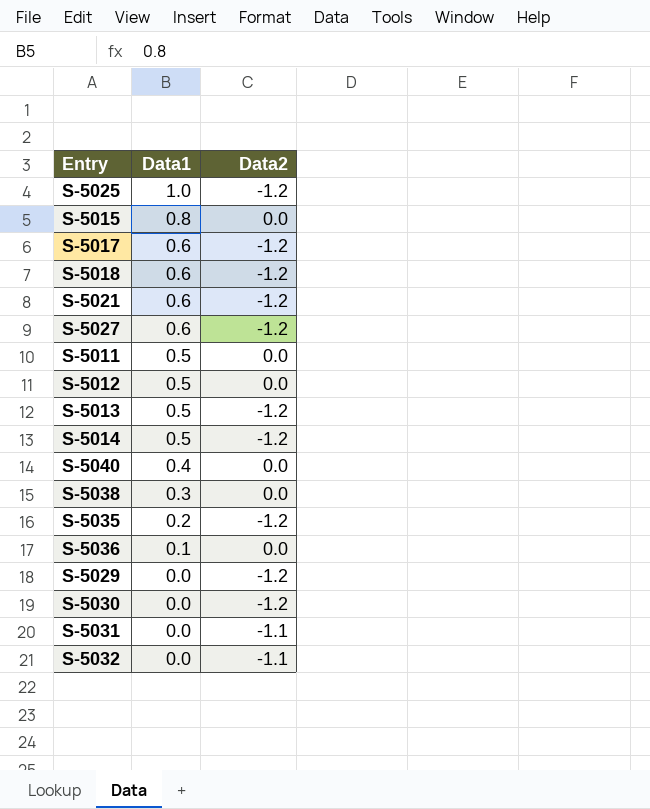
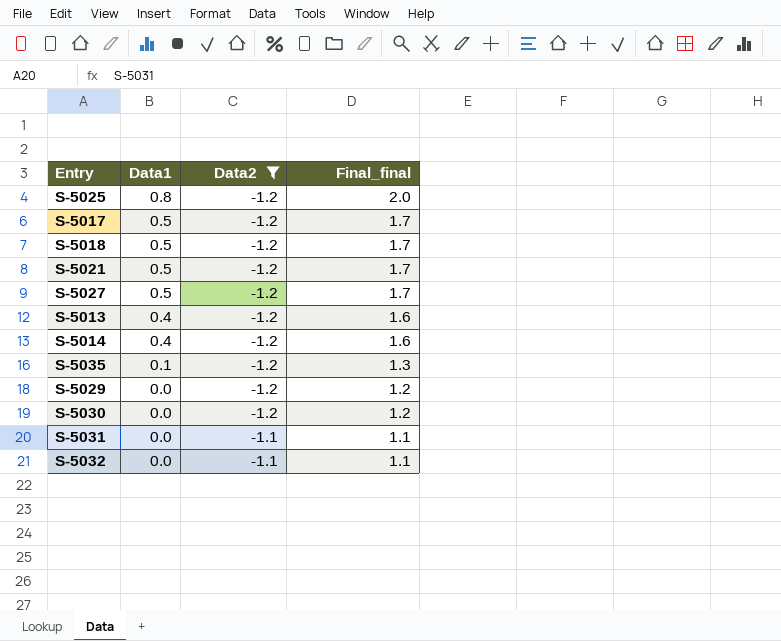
filter: none -> Data2 != 0.0
column Final_final | formula: none -> [Data1] - [Data2]
S-5025 | Data1: 1.0 -> 0.8
S-5017 | Data1: 0.6 -> 0.5
S-5018 | Data1: 0.6 -> 0.5
S-5021 | Data1: 0.6 -> 0.5
S-5027 | Data1: 0.6 -> 0.5
S-5013 | Data1: 0.5 -> 0.4
S-5014 | Data1: 0.5 -> 0.4
S-5035 | Data1: 0.2 -> 0.1

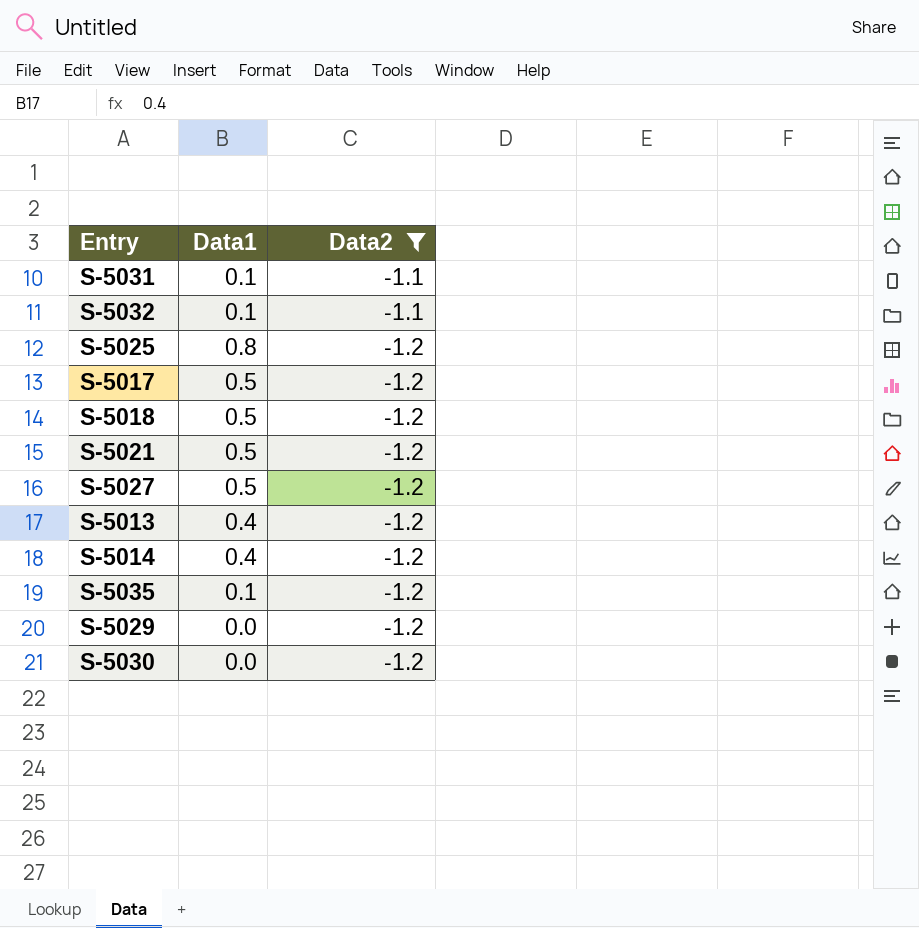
row order: Data1 descending -> Data2 descending
column Final_final | formula: [Data1] - [Data2] -> none
S-5031 | Data1: 0.0 -> 0.1
S-5032 | Data1: 0.0 -> 0.1

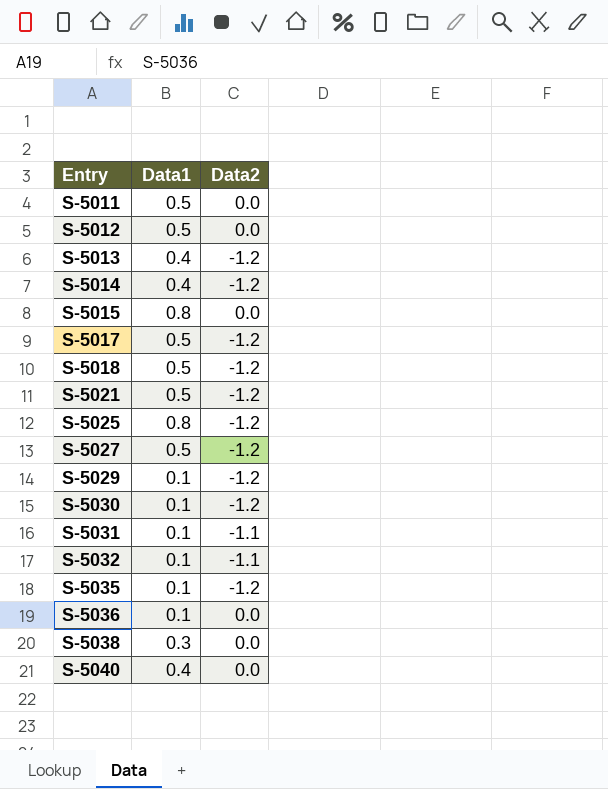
filter: Data2 != 0.0 -> none
row order: Data2 descending -> Entry ascending
S-5029 | Data1: 0.0 -> 0.1
S-5030 | Data1: 0.0 -> 0.1

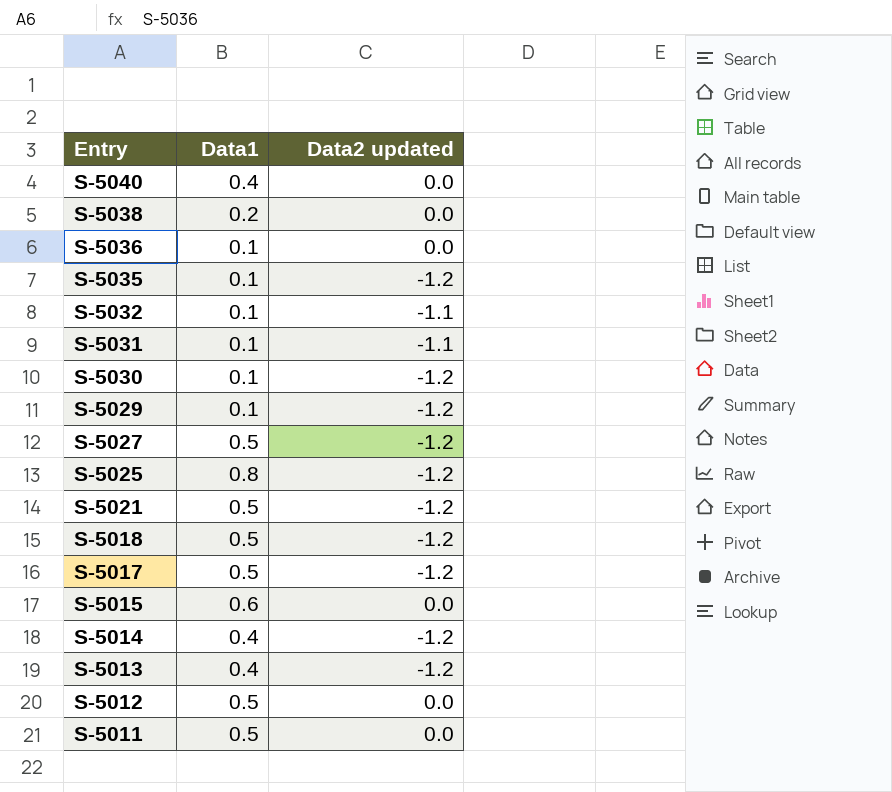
row order: Entry ascending -> Entry descending
column name: Data2 -> Data2 updated
S-5038 | Data1: 0.3 -> 0.2
S-5015 | Data1: 0.8 -> 0.6

